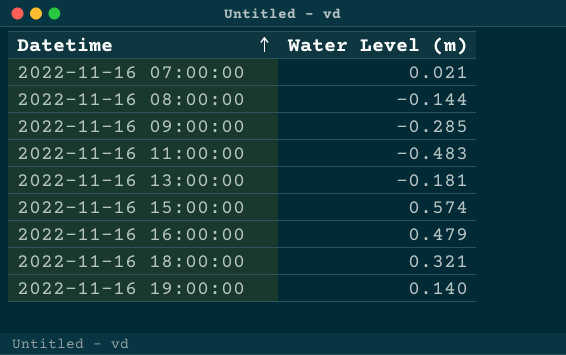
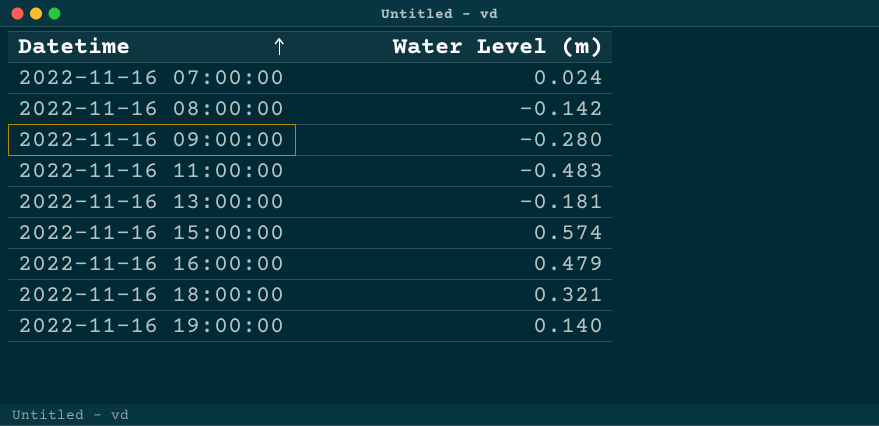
2022-11-16 07:00:00 | Water Level (m): 0.021 -> 0.024
2022-11-16 08:00:00 | Water Level (m): -0.144 -> -0.142
2022-11-16 09:00:00 | Water Level (m): -0.285 -> -0.280

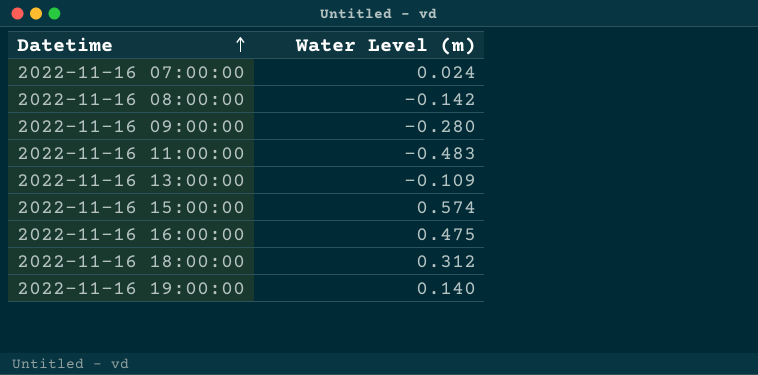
2022-11-16 13:00:00 | Water Level (m): -0.181 -> -0.109
2022-11-16 16:00:00 | Water Level (m): 0.479 -> 0.475
2022-11-16 18:00:00 | Water Level (m): 0.321 -> 0.312

